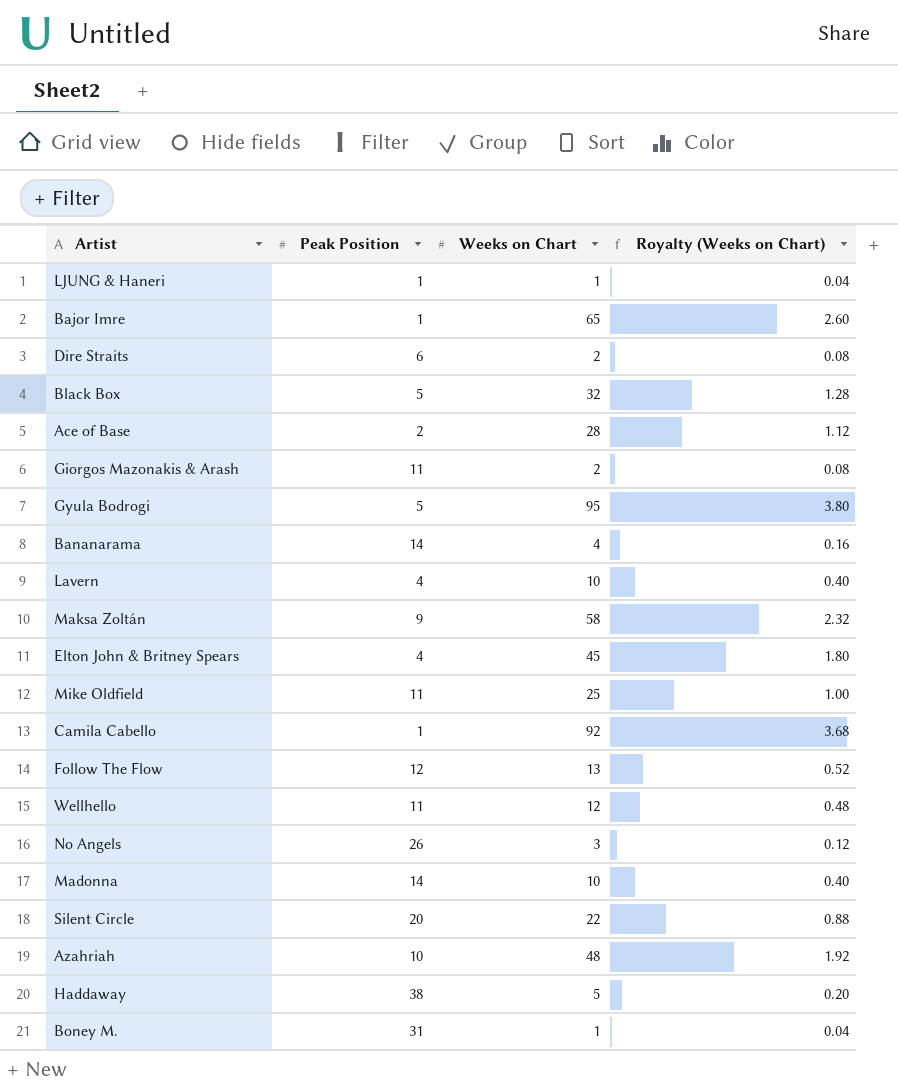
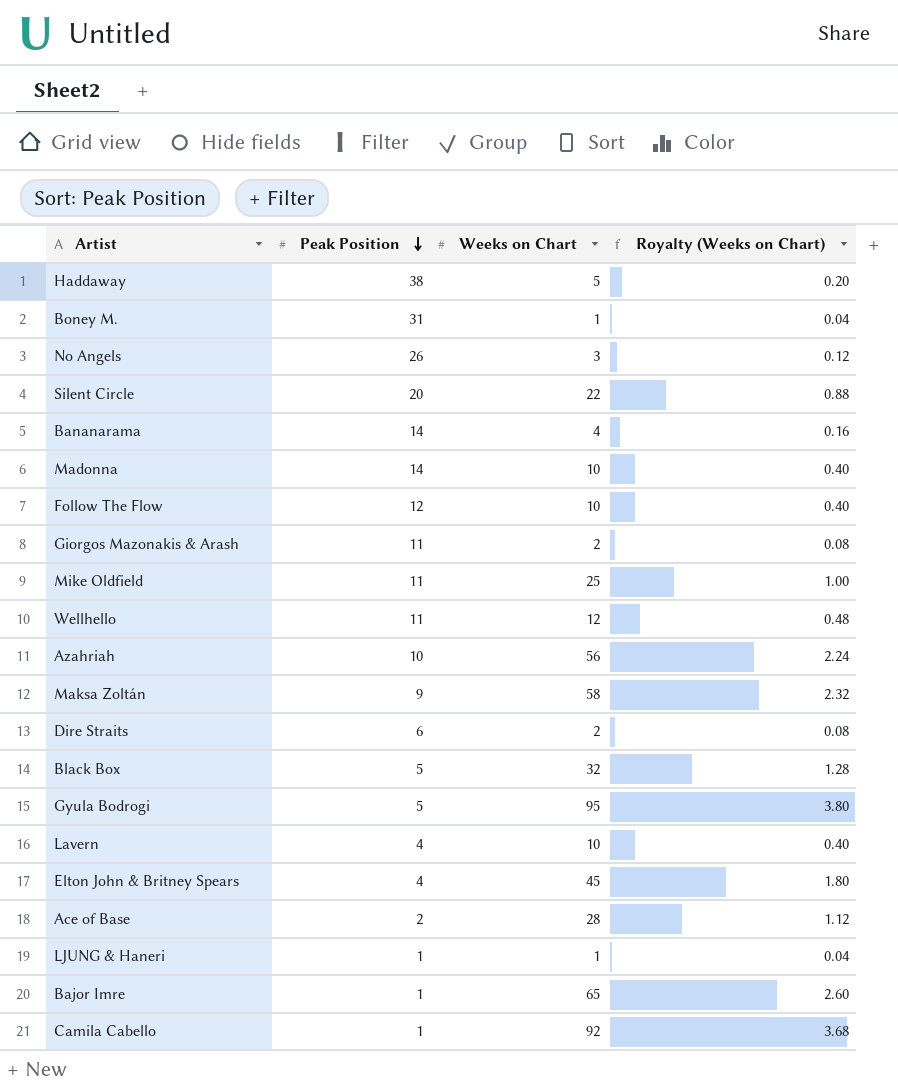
row order: none -> Peak Position descending
Follow The Flow | Weeks on Chart: 13 -> 10
Follow The Flow | Royalty (Weeks on Chart): 0.52 -> 0.40
Azahriah | Weeks on Chart: 48 -> 56
Azahriah | Royalty (Weeks on Chart): 1.92 -> 2.24

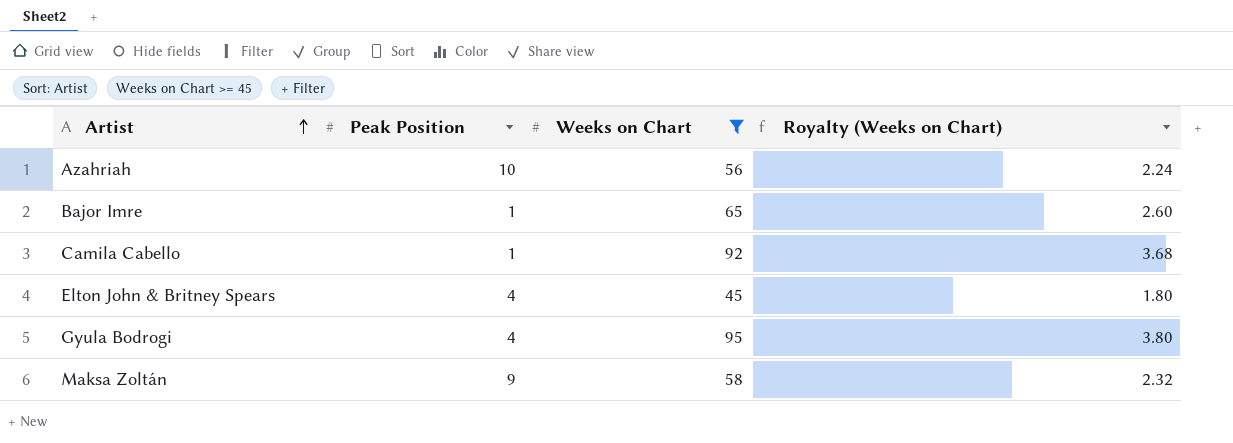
filter: none -> Weeks on Chart >= 45
row order: Peak Position descending -> Artist ascending
Gyula Bodrogi | Peak Position: 5 -> 4

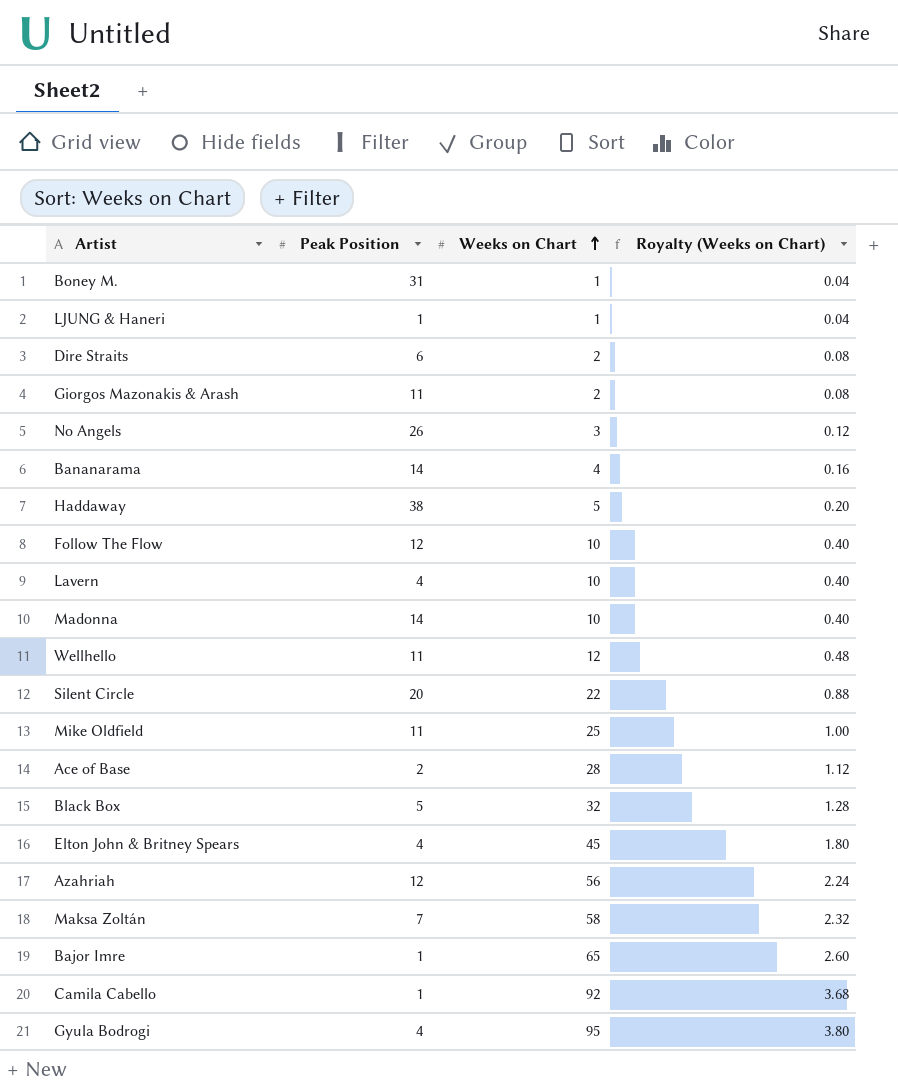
filter: Weeks on Chart >= 45 -> none
row order: Artist ascending -> Weeks on Chart ascending
Azahriah | Peak Position: 10 -> 12
Maksa Zoltán | Peak Position: 9 -> 7

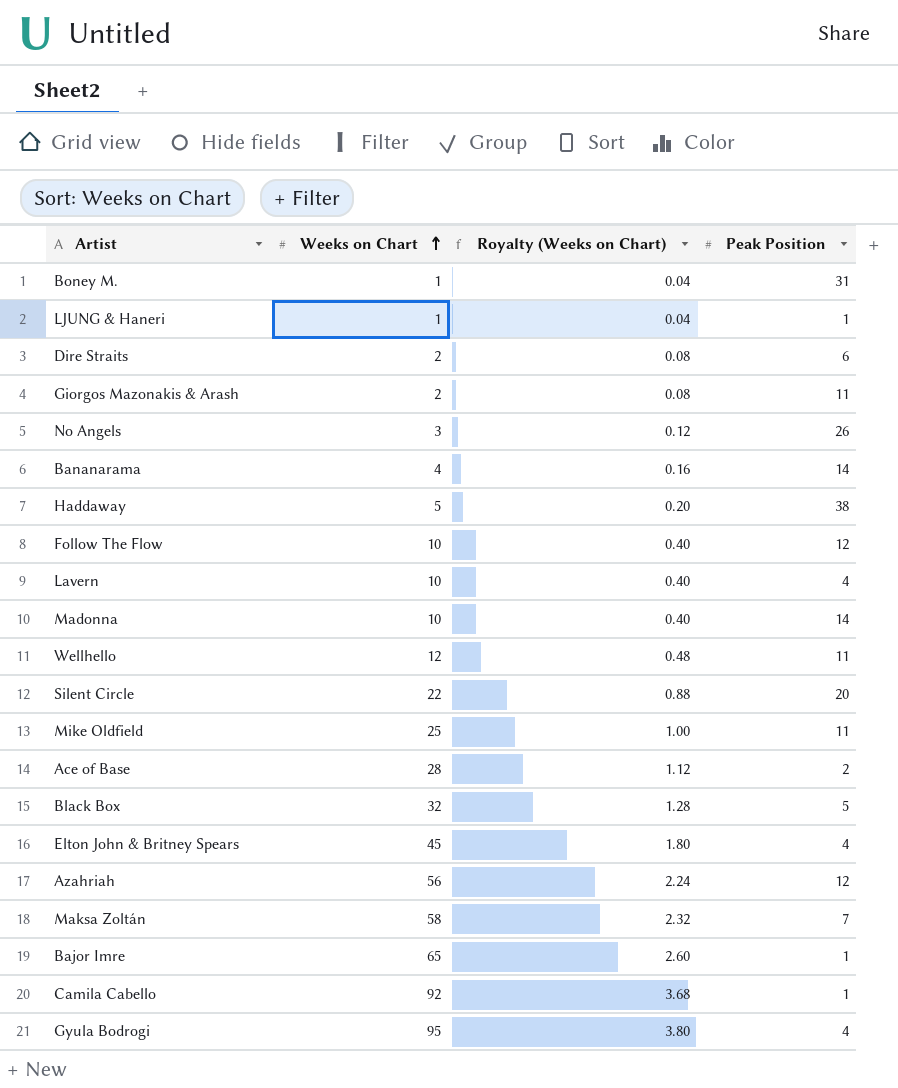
column Peak Position | position: 2 -> 4

